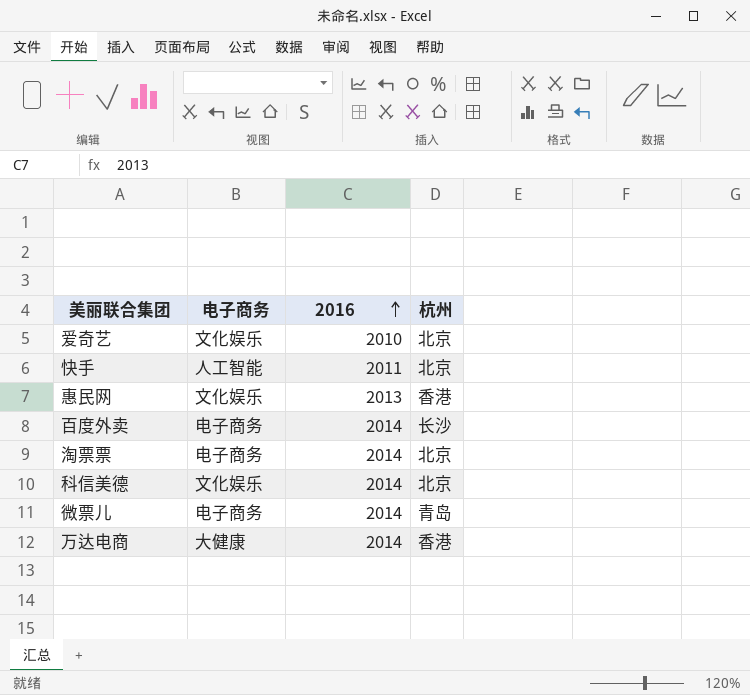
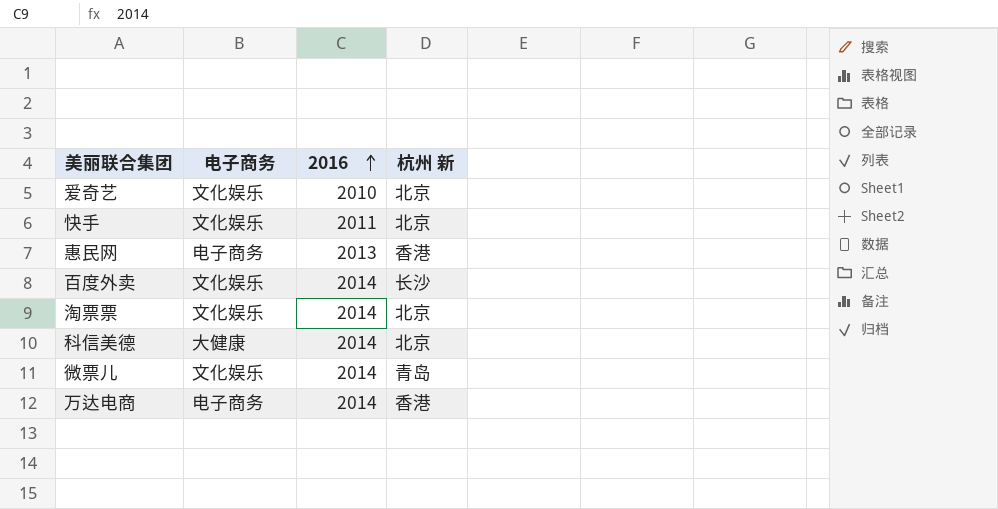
column name: 杭州 -> 杭州 新
快手 | 电子商务: 人工智能 -> 文化娱乐
惠民网 | 电子商务: 文化娱乐 -> 电子商务
百度外卖 | 电子商务: 电子商务 -> 文化娱乐
淘票票 | 电子商务: 电子商务 -> 文化娱乐
科信美德 | 电子商务: 文化娱乐 -> 大健康
微票儿 | 电子商务: 电子商务 -> 文化娱乐
万达电商 | 电子商务: 大健康 -> 电子商务

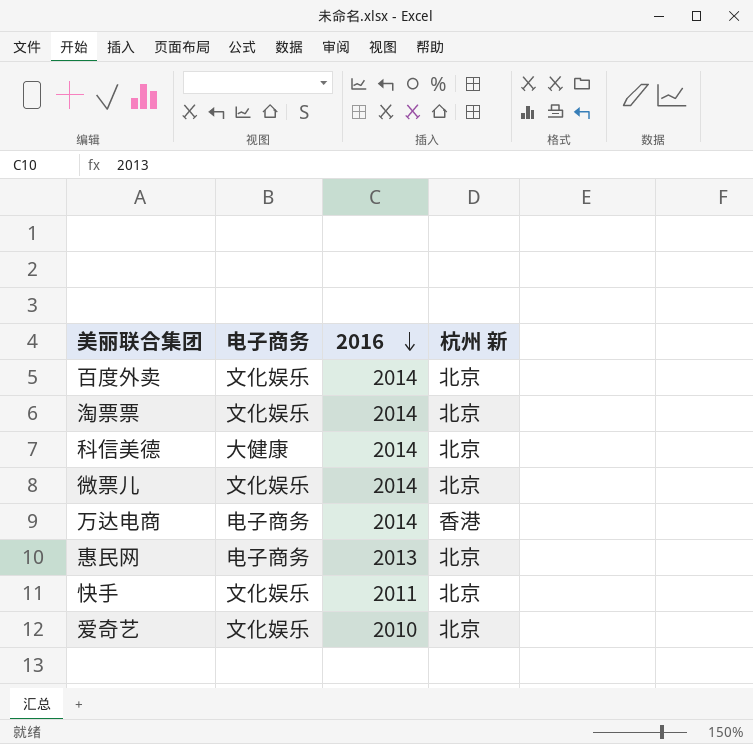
row order: 2016 ascending -> 2016 descending
百度外卖 | 杭州 新: 长沙 -> 北京
微票儿 | 杭州 新: 青岛 -> 北京
惠民网 | 杭州 新: 香港 -> 北京

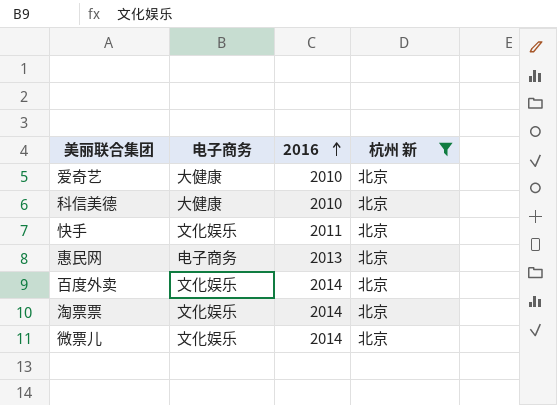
filter: none -> 杭州 新 = 北京
row order: 2016 descending -> 2016 ascending
爱奇艺 | 电子商务: 文化娱乐 -> 大健康
科信美德 | 2016: 2014 -> 2010

